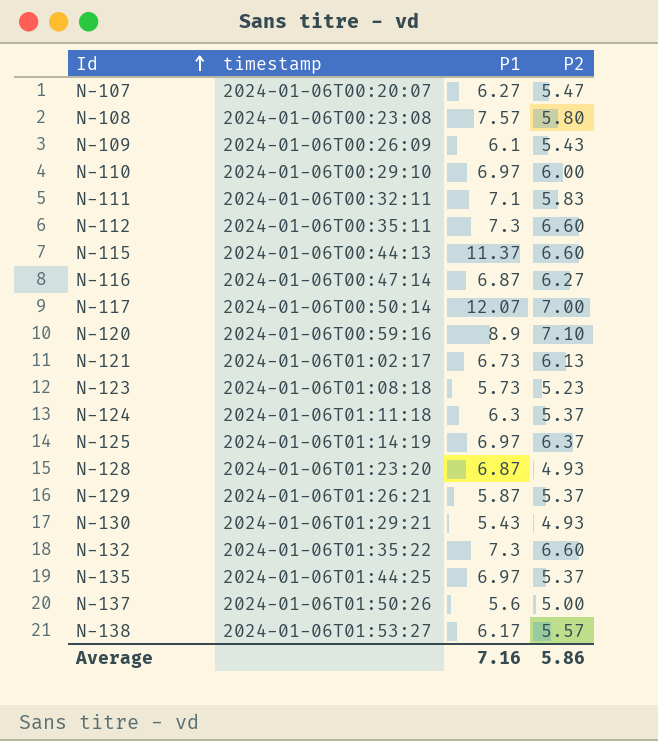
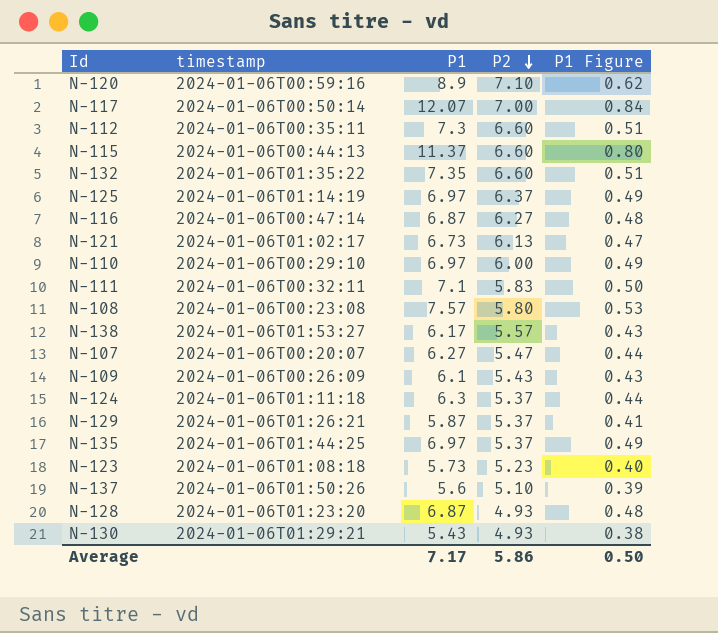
row order: Id ascending -> P2 descending
column P1 Figure | formula: none -> [P1] * 0.07
N-132 | P1: 7.3 -> 7.35
N-137 | P2: 5.00 -> 5.10
Average | P1: 7.16 -> 7.17

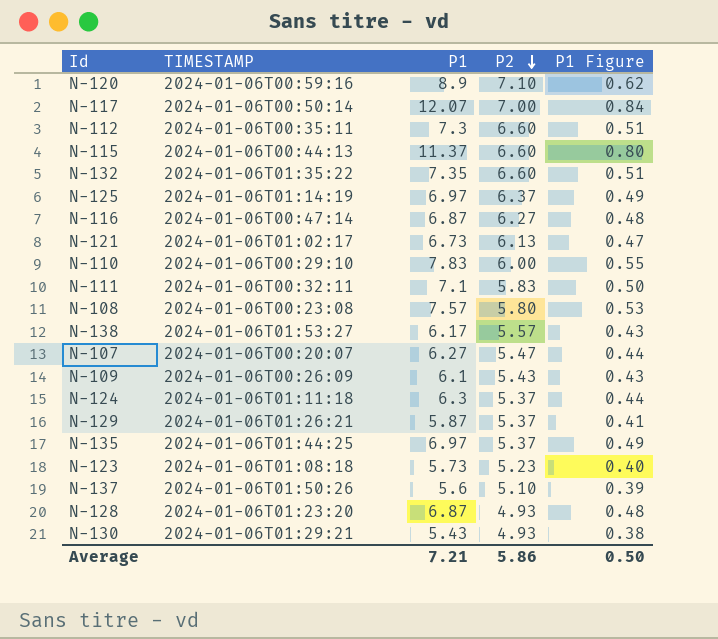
column name: timestamp -> TIMESTAMP
N-110 | P1: 6.97 -> 7.83
N-110 | P1 Figure: 0.49 -> 0.55
Average | P1: 7.17 -> 7.21

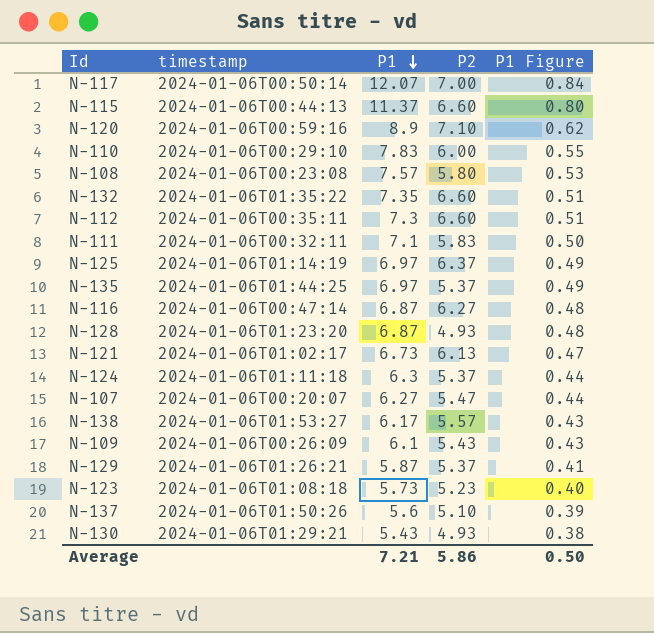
row order: P2 descending -> P1 descending
column name: TIMESTAMP -> timestamp

